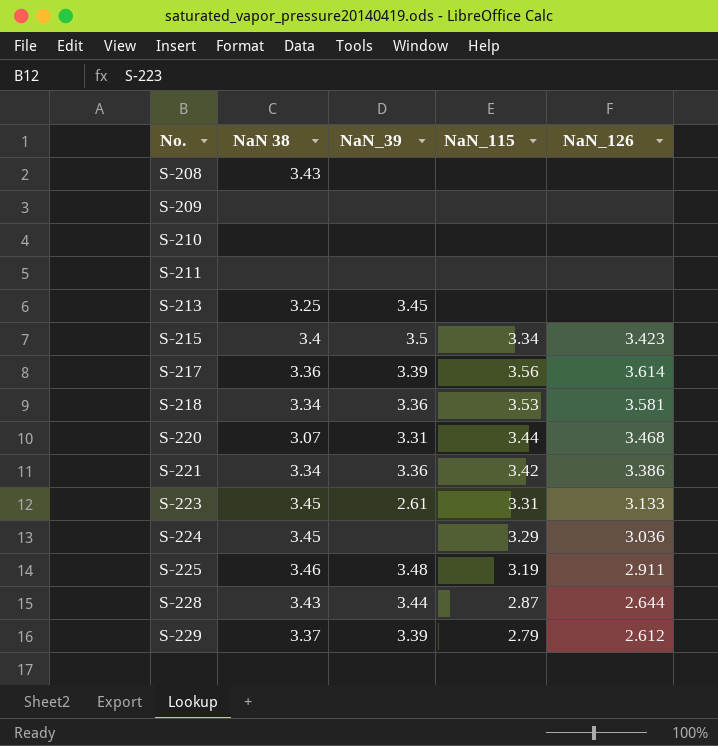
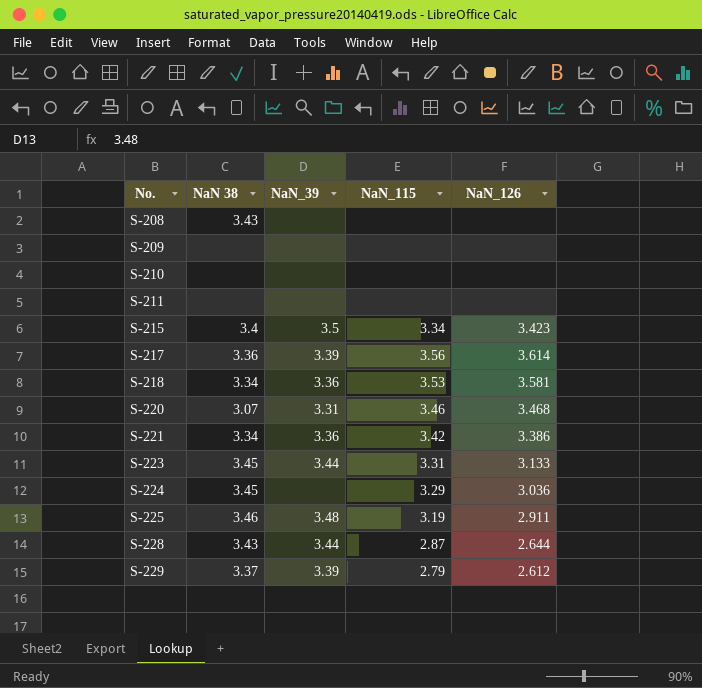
row S-213: 3.25 | 3.45 | none | none -> none
S-220 | NaN_115: 3.44 -> 3.46
S-223 | NaN_39: 2.61 -> 3.44

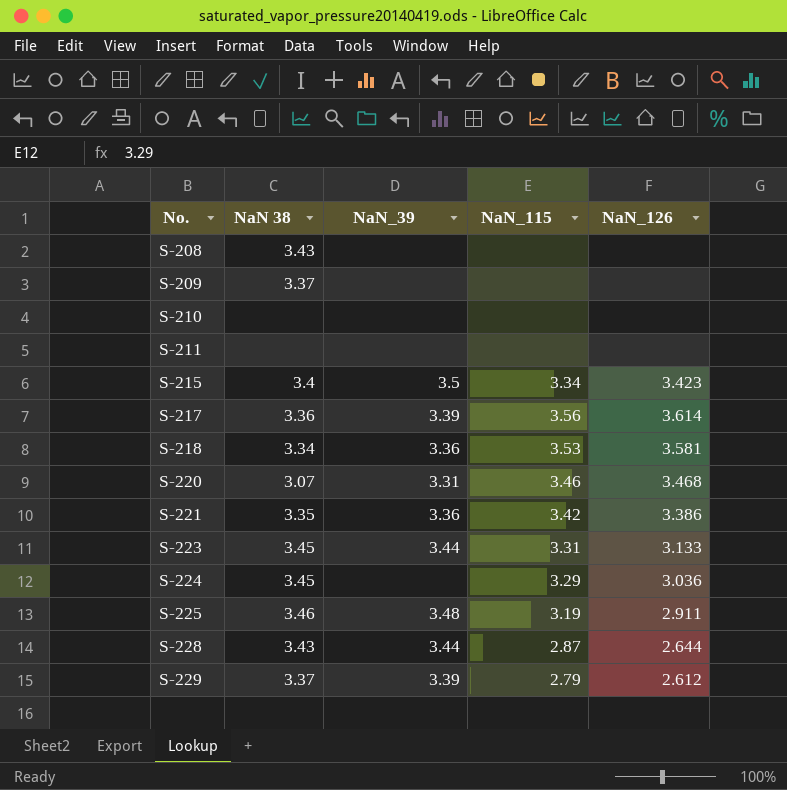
S-209 | NaN 38: none -> 3.37
S-221 | NaN 38: 3.34 -> 3.35

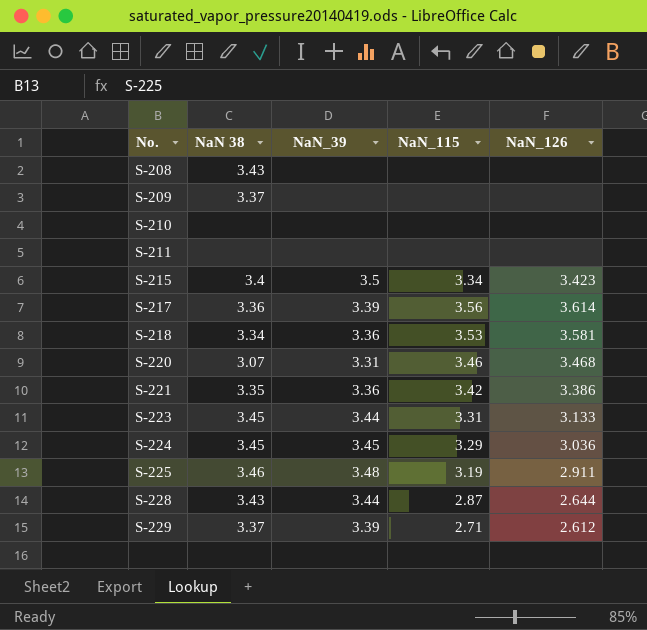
S-224 | NaN_39: none -> 3.45
S-229 | NaN_115: 2.79 -> 2.71

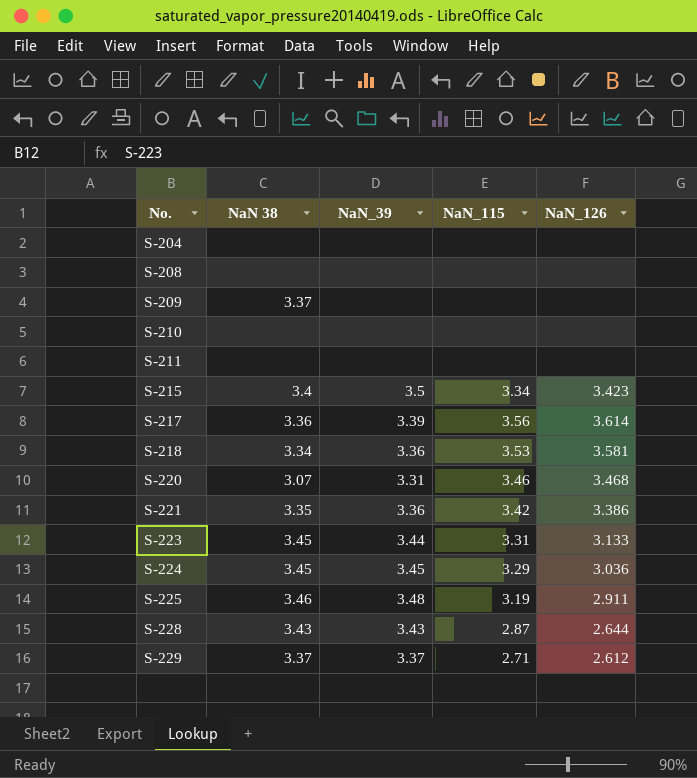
row S-204: none -> none | none | none | none
S-208 | NaN 38: 3.43 -> none
S-228 | NaN_39: 3.44 -> 3.43
S-229 | NaN_39: 3.39 -> 3.37

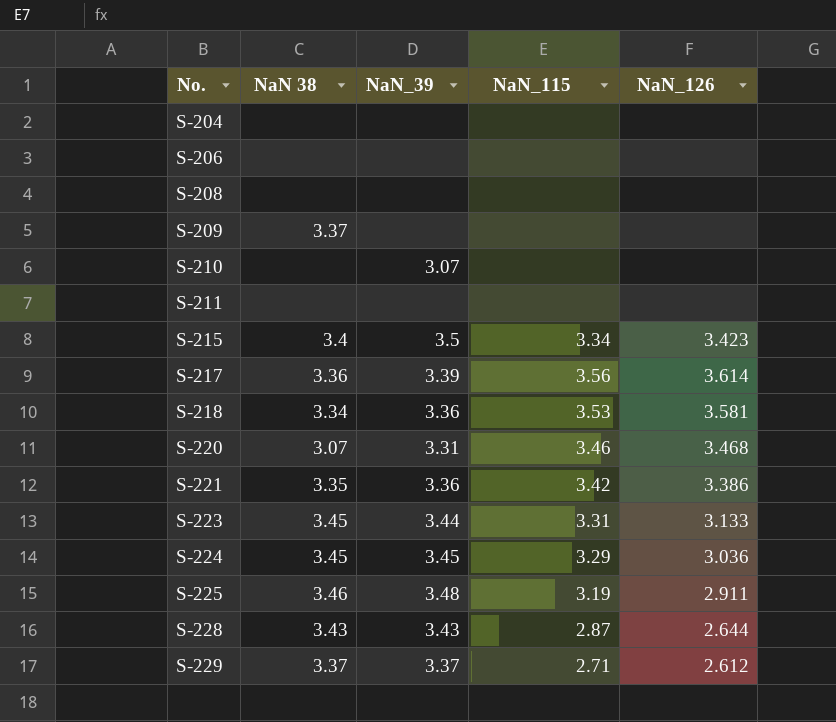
row S-206: none -> none | none | none | none
S-210 | NaN_39: none -> 3.07

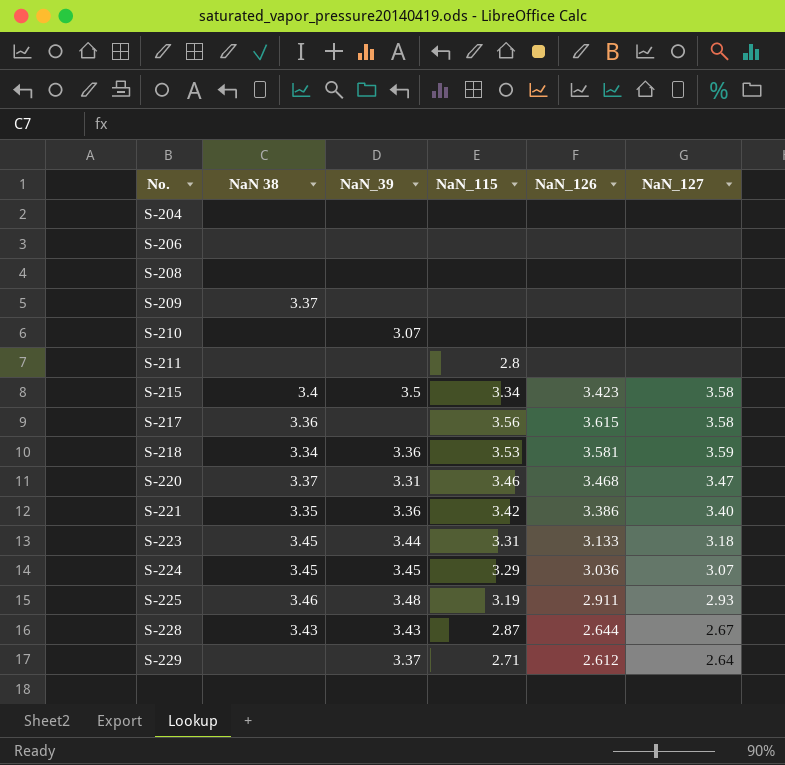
column NaN_127 | position: none -> 6
S-211 | NaN_115: none -> 2.8
S-217 | NaN_39: 3.39 -> none
S-217 | NaN_126: 3.614 -> 3.615
S-220 | NaN 38: 3.07 -> 3.37
S-229 | NaN 38: 3.37 -> none

